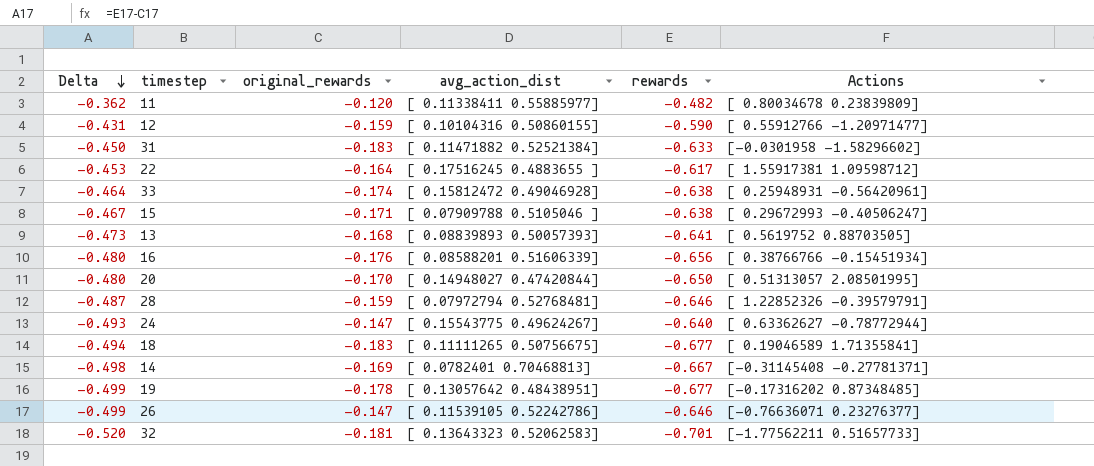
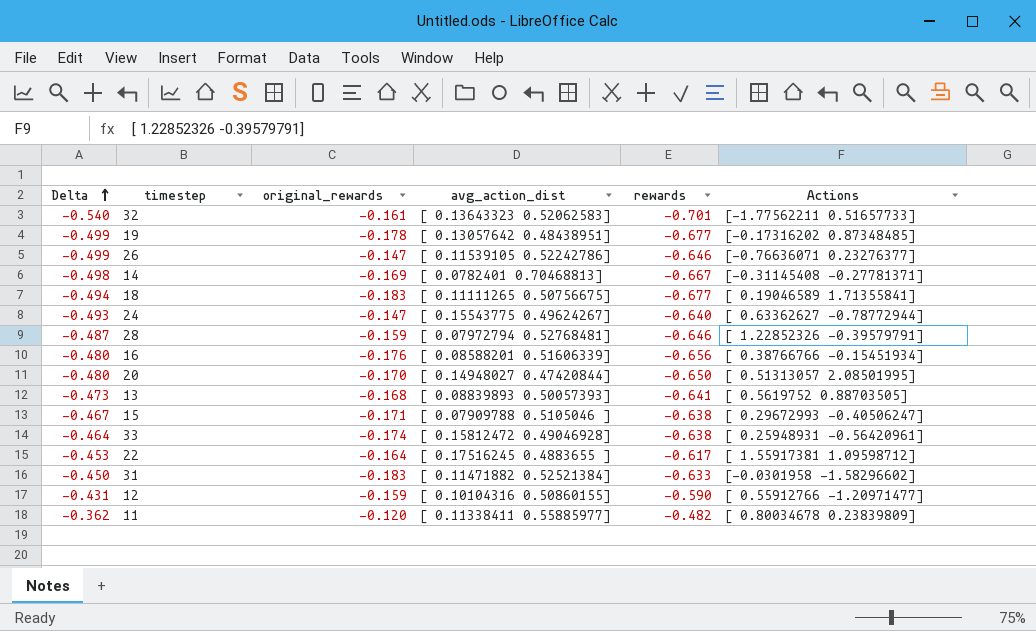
row order: Delta descending -> Delta ascending
32 | Delta: -0.520 -> -0.540
32 | original_rewards: -0.181 -> -0.161

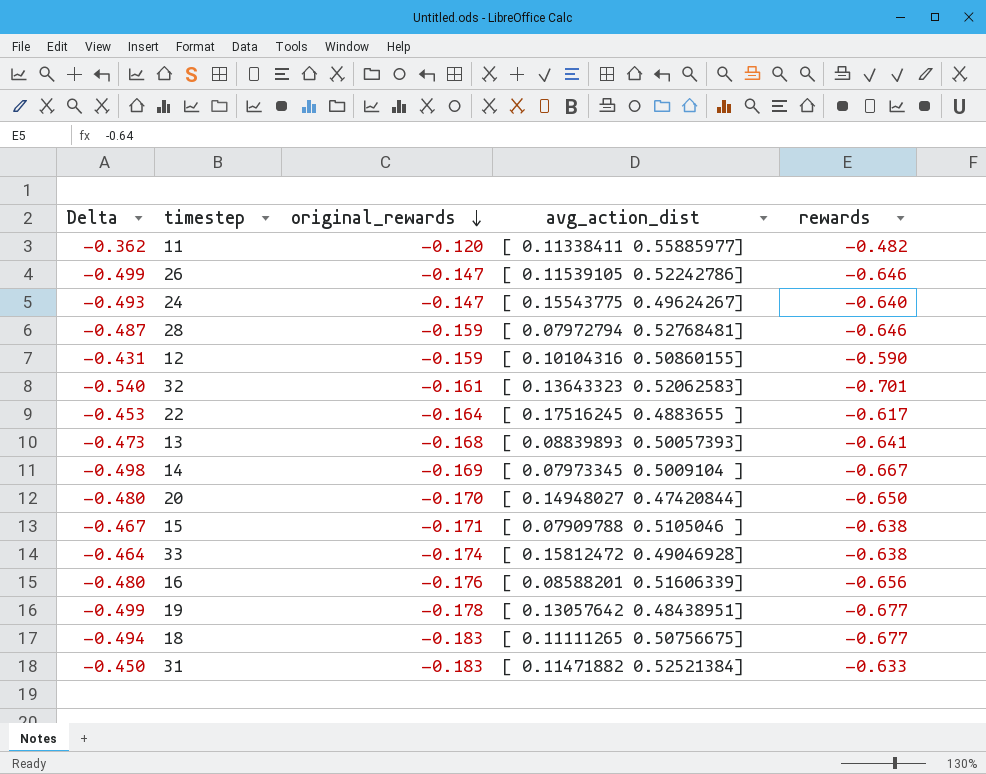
row order: Delta ascending -> original_rewards descending
column Actions | position: 6 -> none
14 | avg_action_dist: [ 0.0782401 0.70468813] -> [ 0.07973345 0.5009104 ]

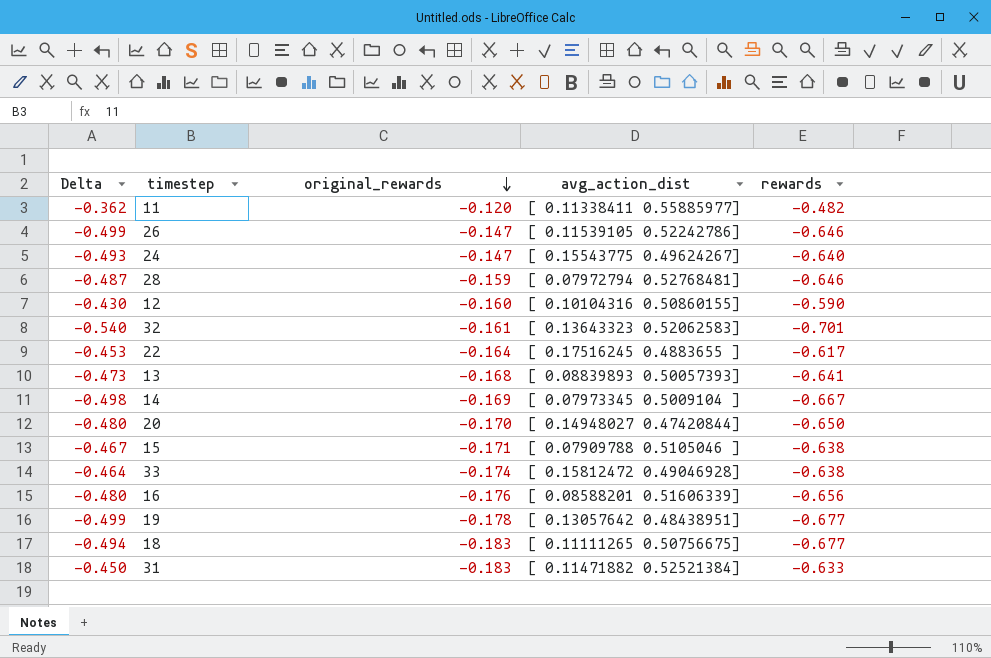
12 | Delta: -0.431 -> -0.430
12 | original_rewards: -0.159 -> -0.160

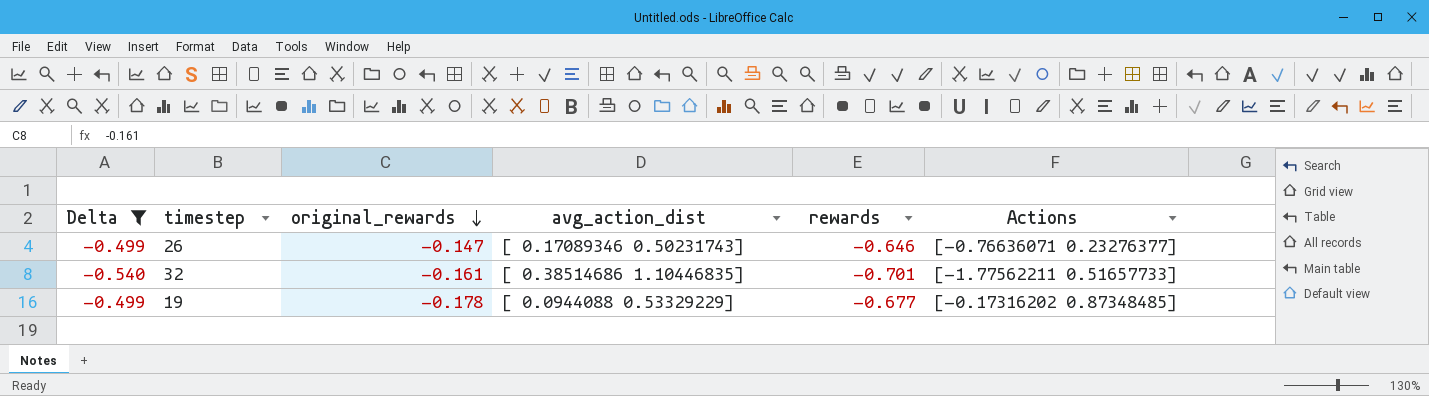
filter: none -> Delta <= -0.499
column Actions | position: none -> 6
26 | avg_action_dist: [ 0.11539105 0.52242786] -> [ 0.17089346 0.50231743]
32 | avg_action_dist: [ 0.13643323 0.52062583] -> [ 0.38514686 1.10446835]
19 | avg_action_dist: [ 0.13057642 0.48438951] -> [ 0.0944088 0.53329229]

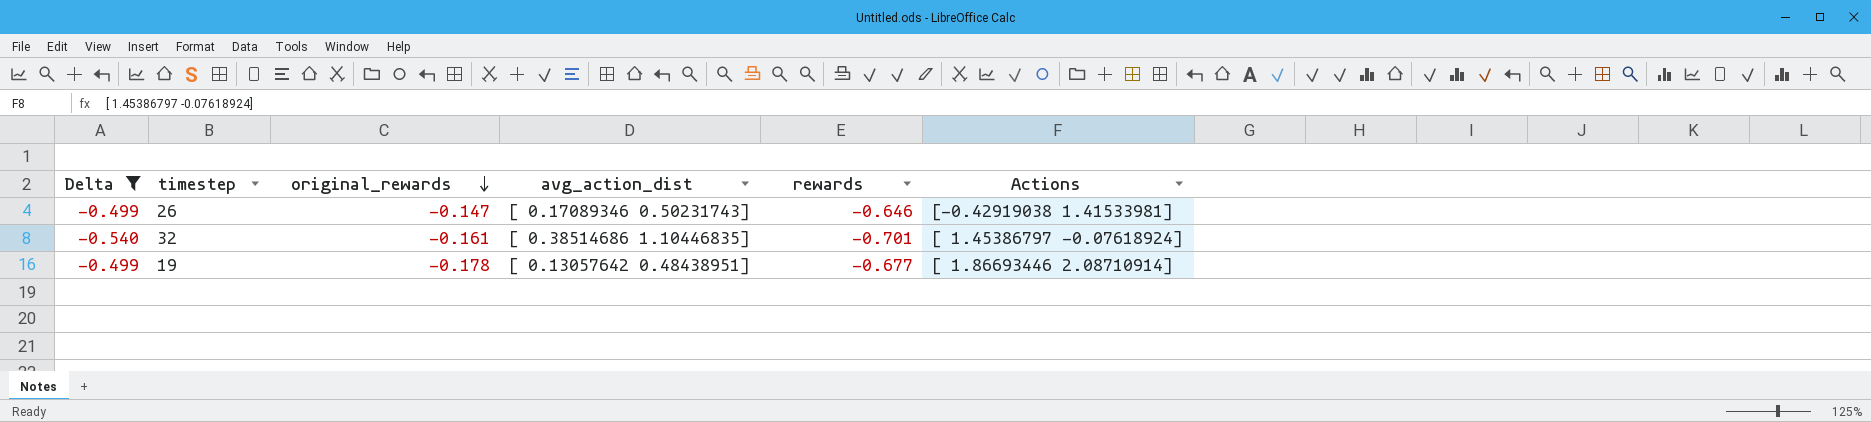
26 | Actions: [-0.76636071 0.23276377] -> [-0.42919038 1.41533981]
32 | Actions: [-1.77562211 0.51657733] -> [ 1.45386797 -0.07618924]
19 | avg_action_dist: [ 0.0944088 0.53329229] -> [ 0.13057642 0.48438951]
19 | Actions: [-0.17316202 0.87348485] -> [ 1.86693446 2.08710914]

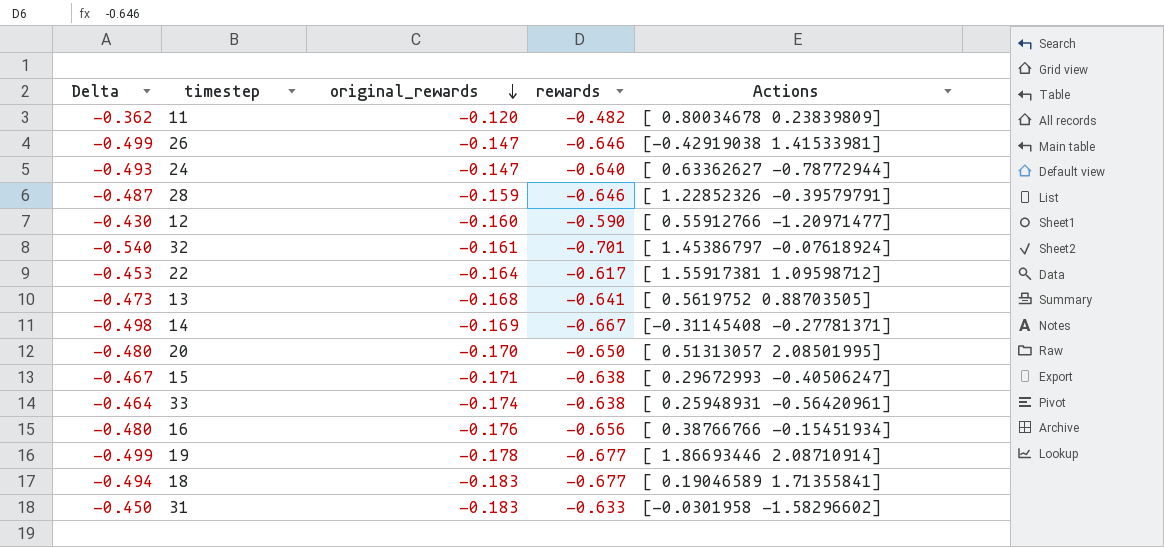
filter: Delta <= -0.499 -> none
column avg_action_dist | position: 4 -> none

